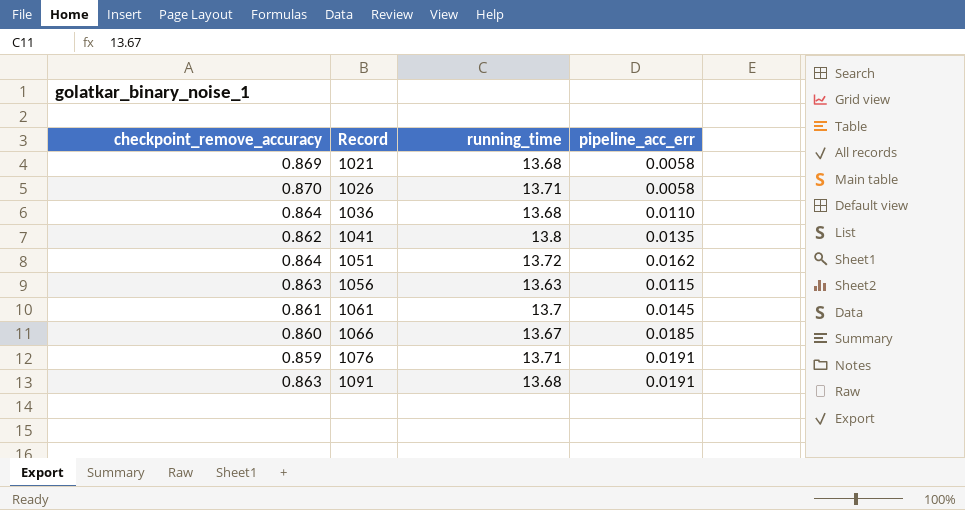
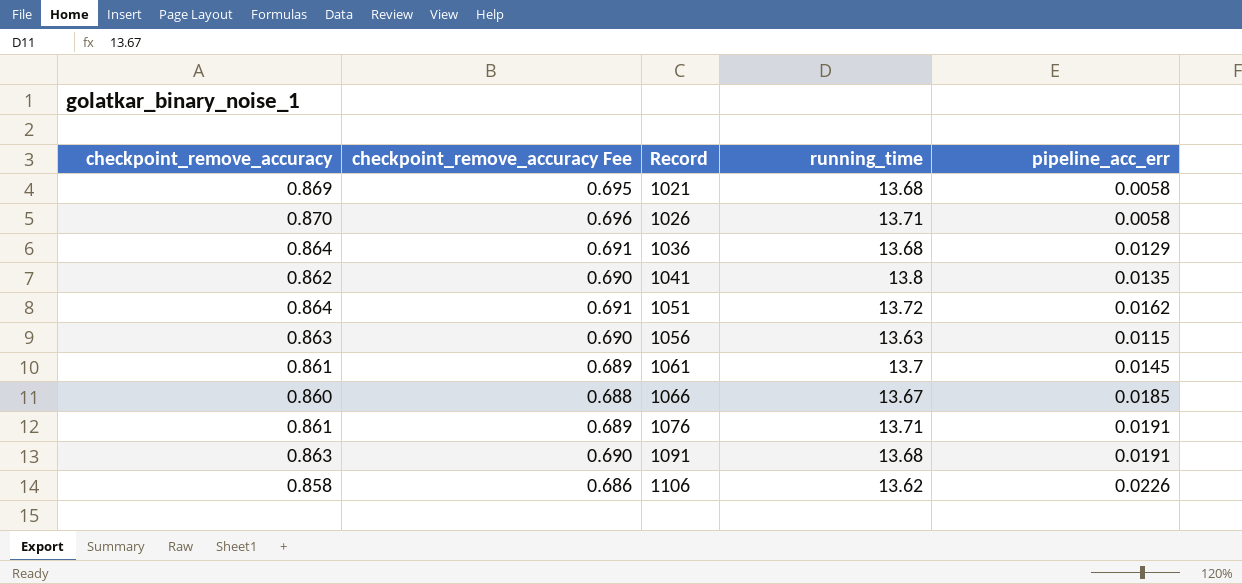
column checkpoint_remove_accuracy Fee | formula: none -> [checkpoint_remove_accuracy] * 0.8
1036 | pipeline_acc_err: 0.0110 -> 0.0129
1076 | checkpoint_remove_accuracy: 0.859 -> 0.861
row 1106: none -> 0.858 | 0.686 | 13.62 | 0.0226

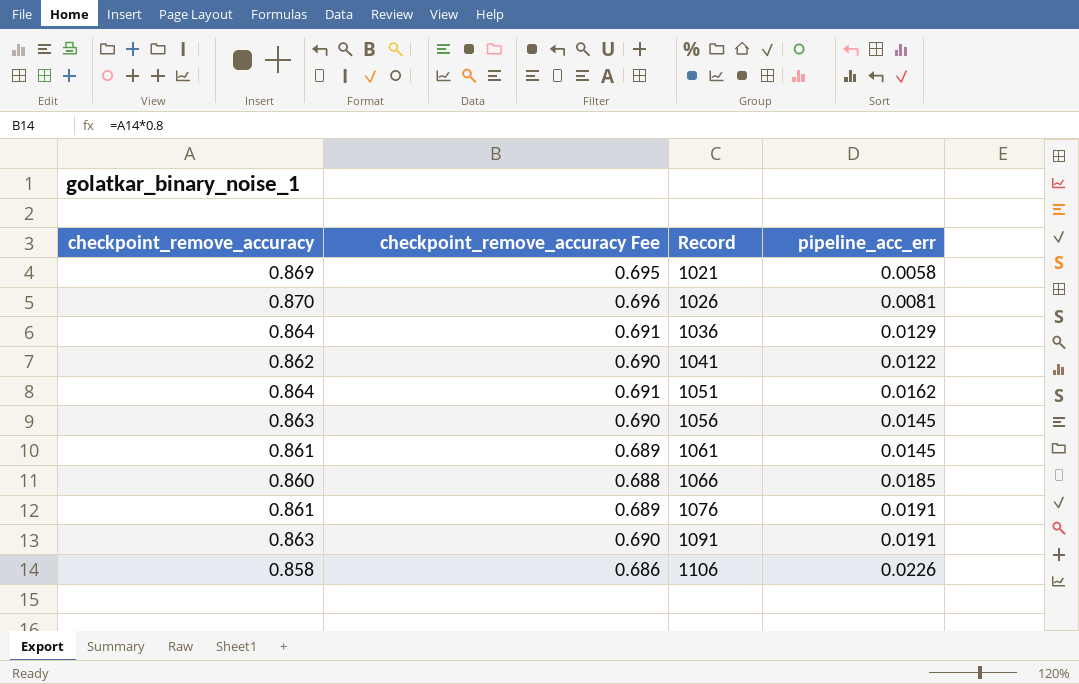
column running_time | position: 4 -> none
1026 | pipeline_acc_err: 0.0058 -> 0.0081
1041 | pipeline_acc_err: 0.0135 -> 0.0122
1056 | pipeline_acc_err: 0.0115 -> 0.0145

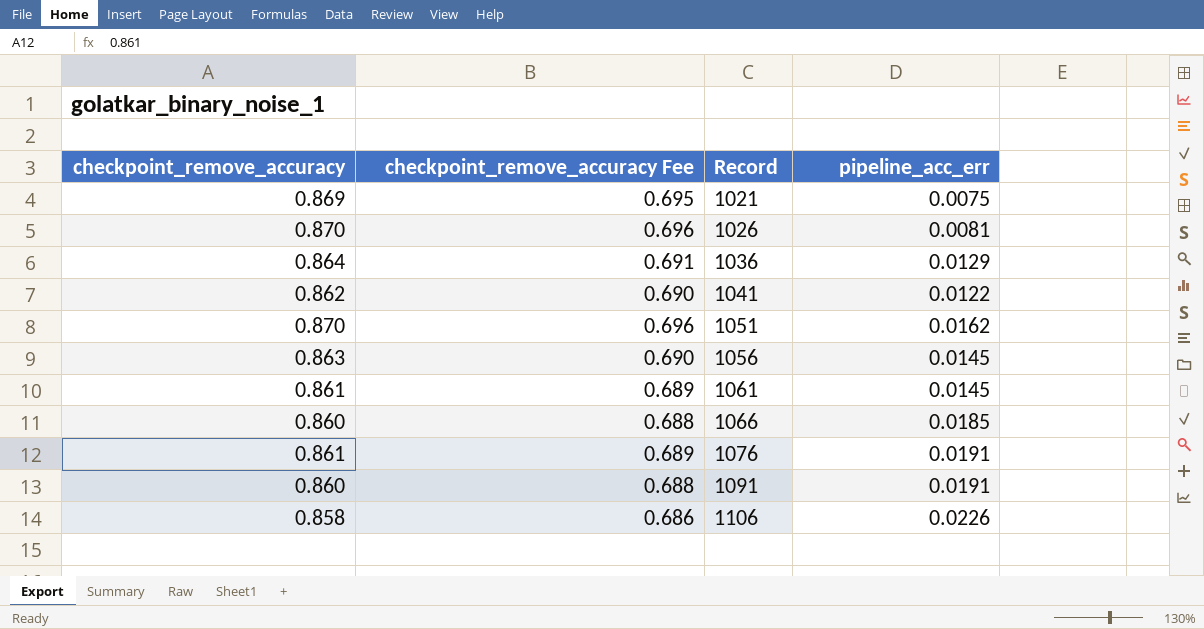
1021 | pipeline_acc_err: 0.0058 -> 0.0075
1051 | checkpoint_remove_accuracy: 0.864 -> 0.870
1051 | checkpoint_remove_accuracy Fee: 0.691 -> 0.696
1091 | checkpoint_remove_accuracy: 0.863 -> 0.860
1091 | checkpoint_remove_accuracy Fee: 0.690 -> 0.688

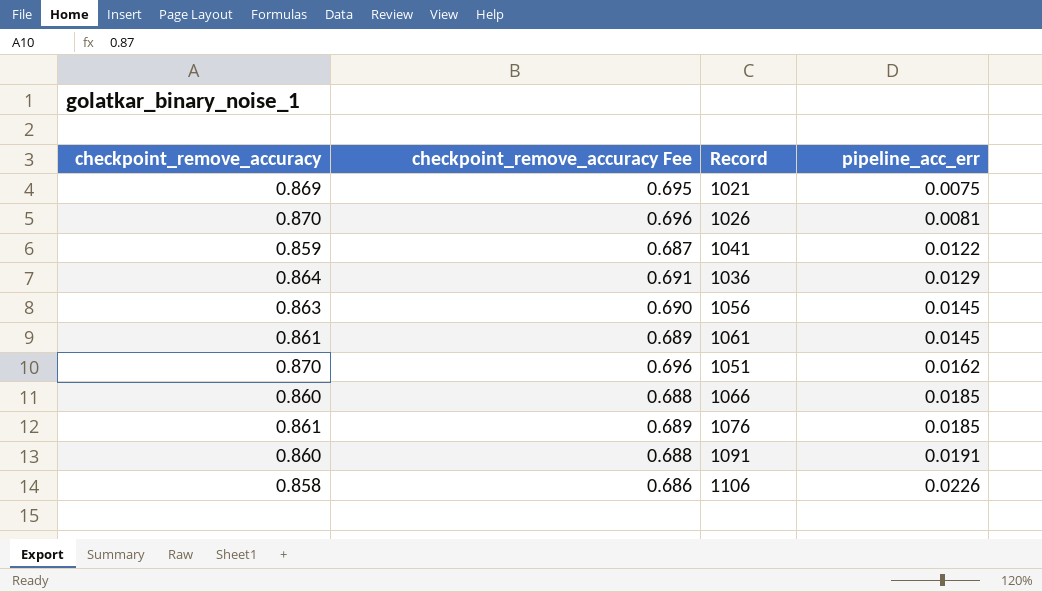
row order: Record ascending -> pipeline_acc_err ascending
1041 | checkpoint_remove_accuracy: 0.862 -> 0.859
1041 | checkpoint_remove_accuracy Fee: 0.690 -> 0.687
1076 | pipeline_acc_err: 0.0191 -> 0.0185

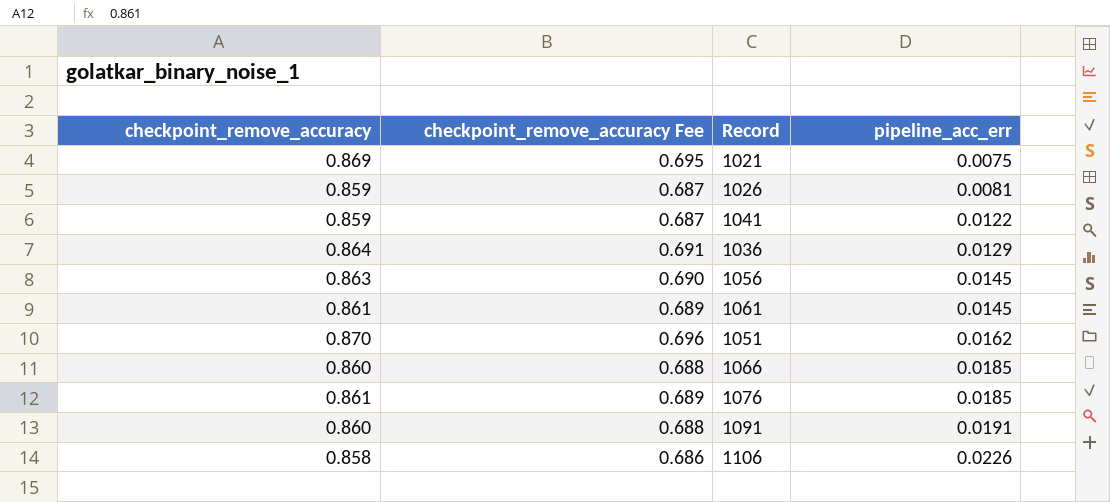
1026 | checkpoint_remove_accuracy: 0.870 -> 0.859
1026 | checkpoint_remove_accuracy Fee: 0.696 -> 0.687

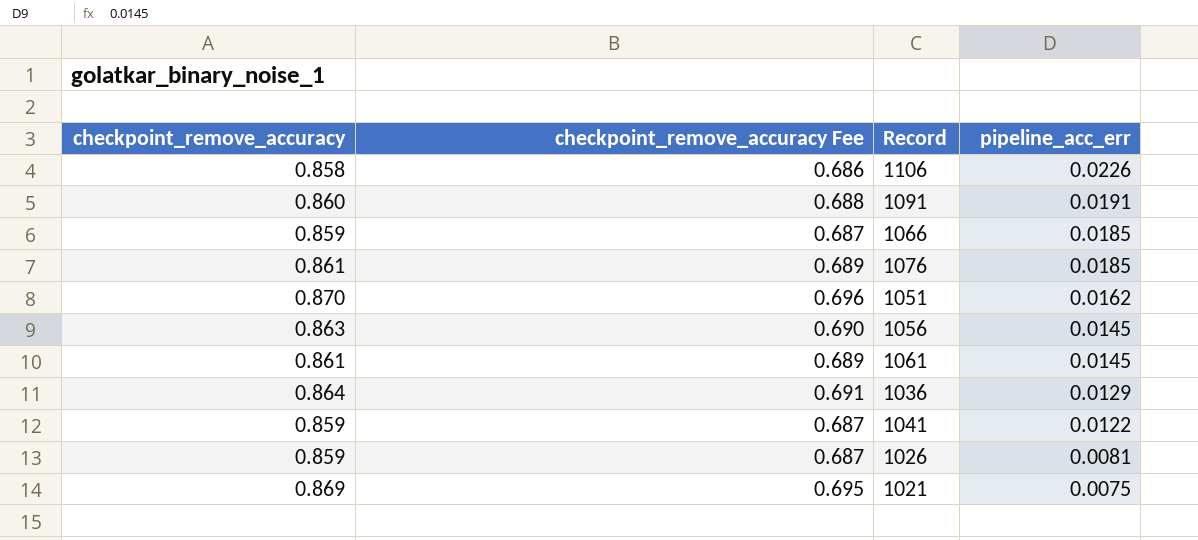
row order: pipeline_acc_err ascending -> pipeline_acc_err descending
1066 | checkpoint_remove_accuracy: 0.860 -> 0.859
1066 | checkpoint_remove_accuracy Fee: 0.688 -> 0.687

